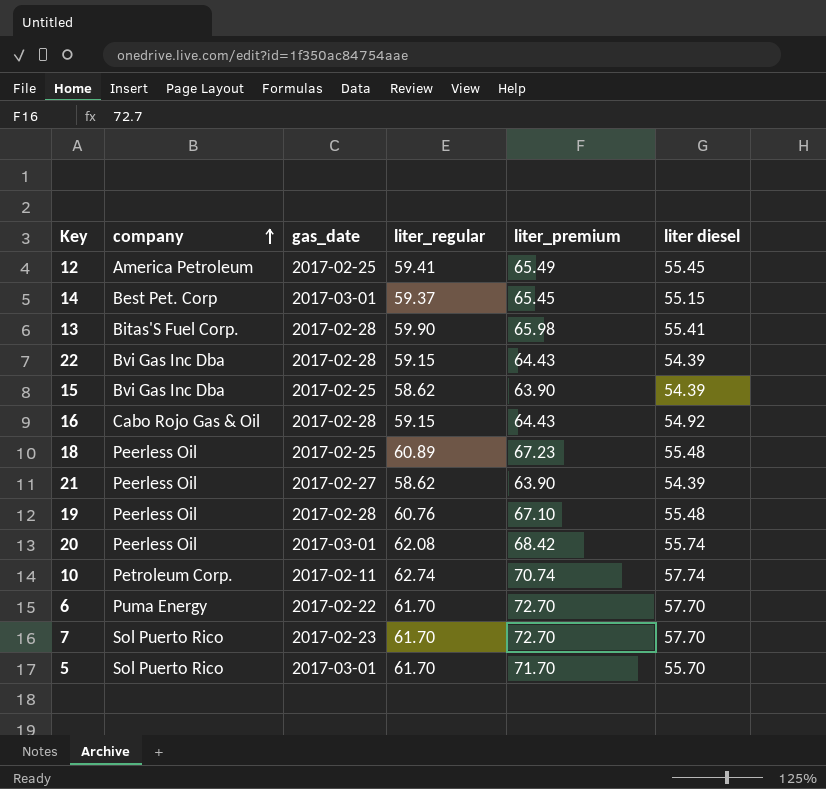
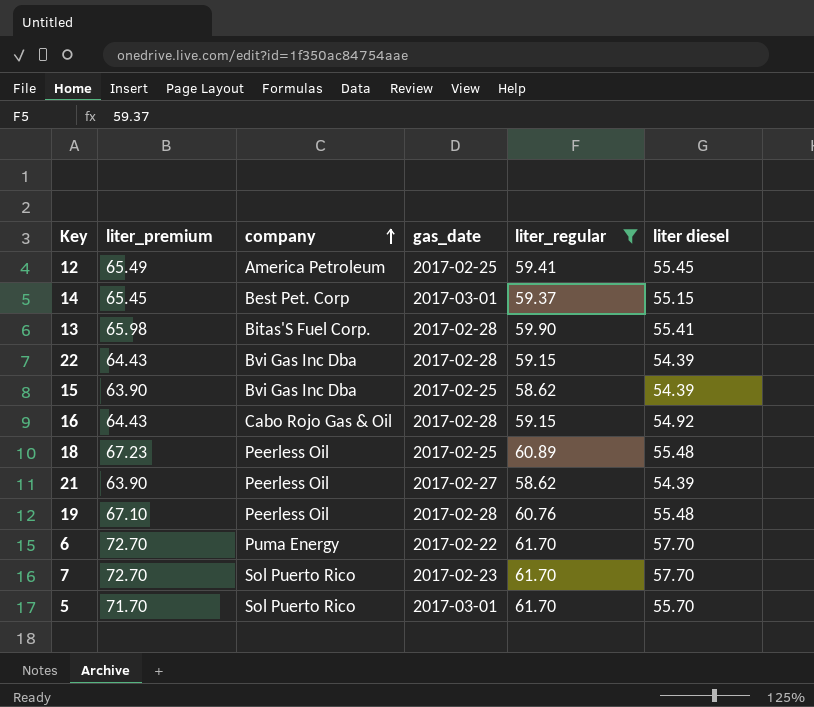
filter: none -> liter_regular <= 61.70
column liter_premium | position: 5 -> 2

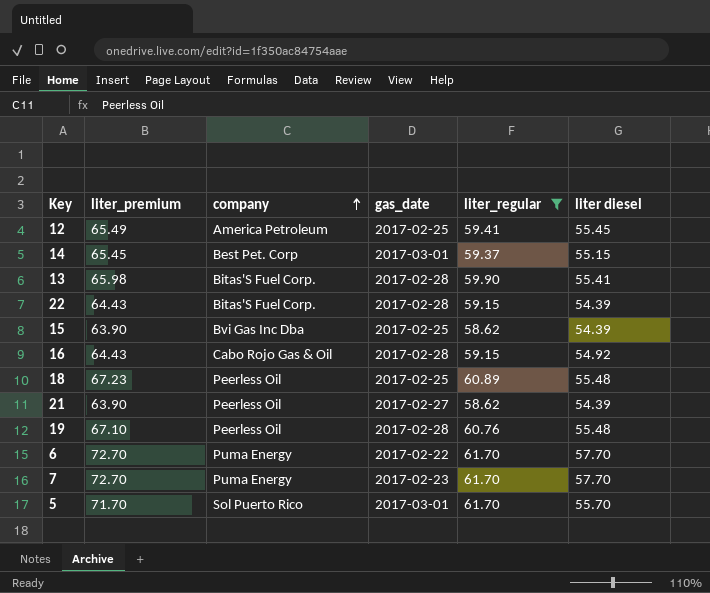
22 | company: Bvi Gas Inc Dba -> Bitas'S Fuel Corp.
7 | company: Sol Puerto Rico -> Puma Energy

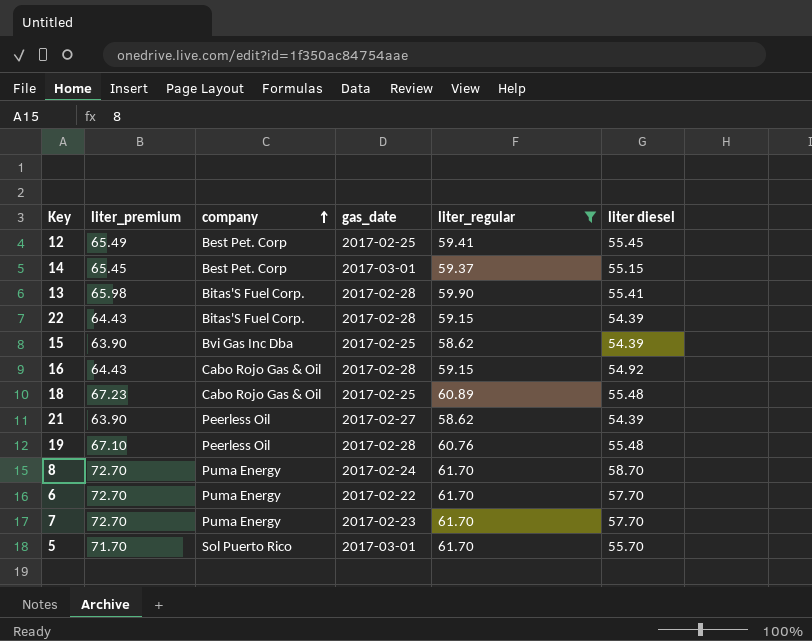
12 | company: America Petroleum -> Best Pet. Corp
18 | company: Peerless Oil -> Cabo Rojo Gas & Oil
row 8: none -> 72.70 | Puma Energy | 2017-02-24 | 61.70 | 58.70

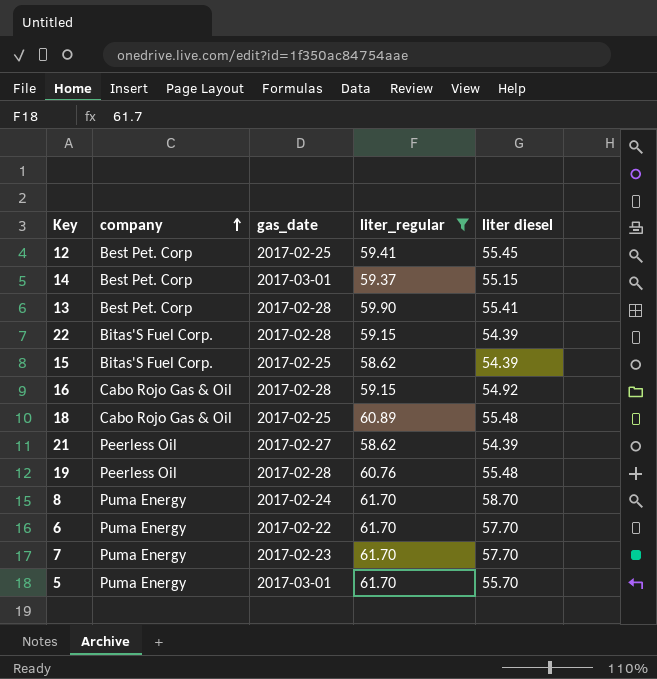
column liter_premium | position: 2 -> none
13 | company: Bitas'S Fuel Corp. -> Best Pet. Corp
15 | company: Bvi Gas Inc Dba -> Bitas'S Fuel Corp.
5 | company: Sol Puerto Rico -> Puma Energy

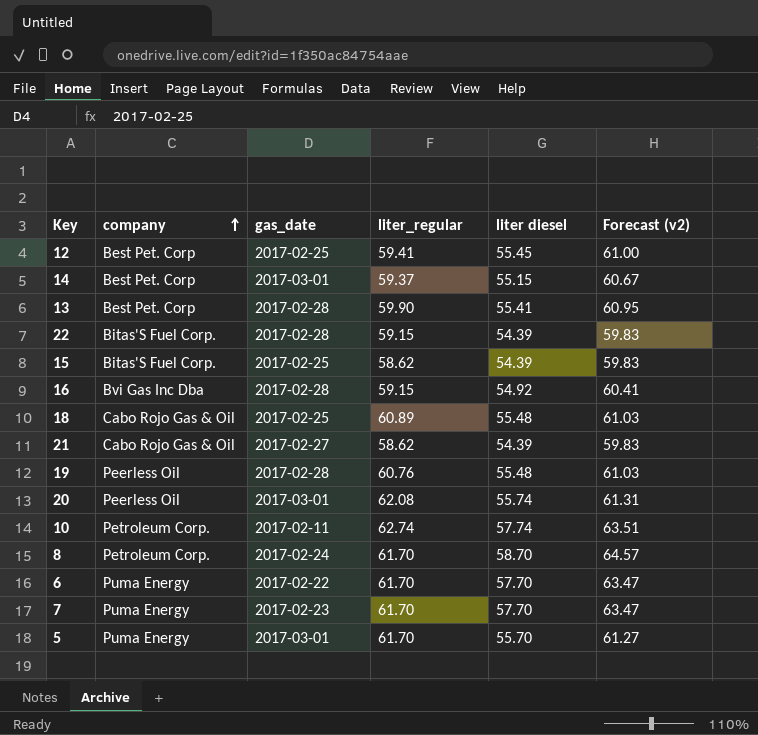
filter: liter_regular <= 61.70 -> none
column Forecast (v2) | formula: none -> [liter diesel] * 1.1
16 | company: Cabo Rojo Gas & Oil -> Bvi Gas Inc Dba
21 | company: Peerless Oil -> Cabo Rojo Gas & Oil
8 | company: Puma Energy -> Petroleum Corp.

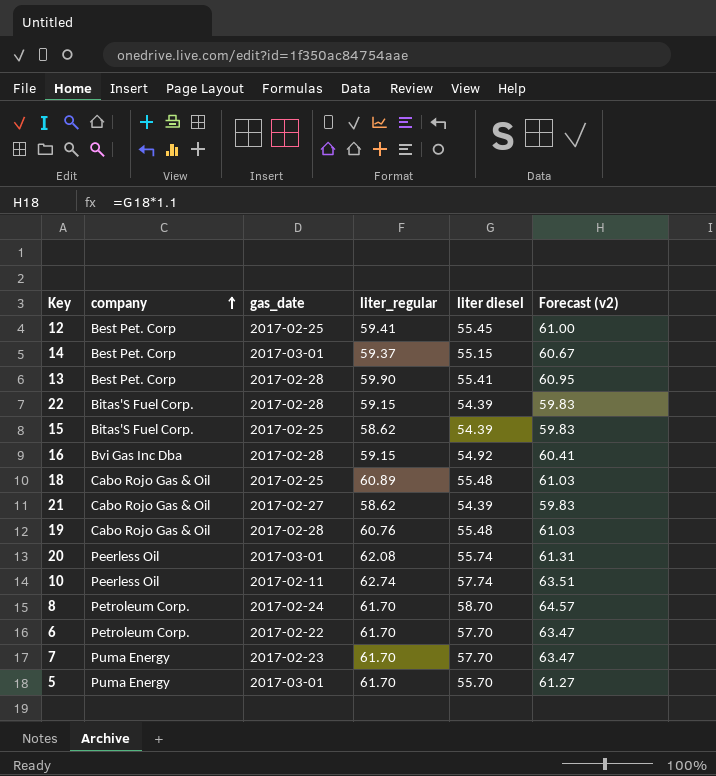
19 | company: Peerless Oil -> Cabo Rojo Gas & Oil
10 | company: Petroleum Corp. -> Peerless Oil
6 | company: Puma Energy -> Petroleum Corp.

